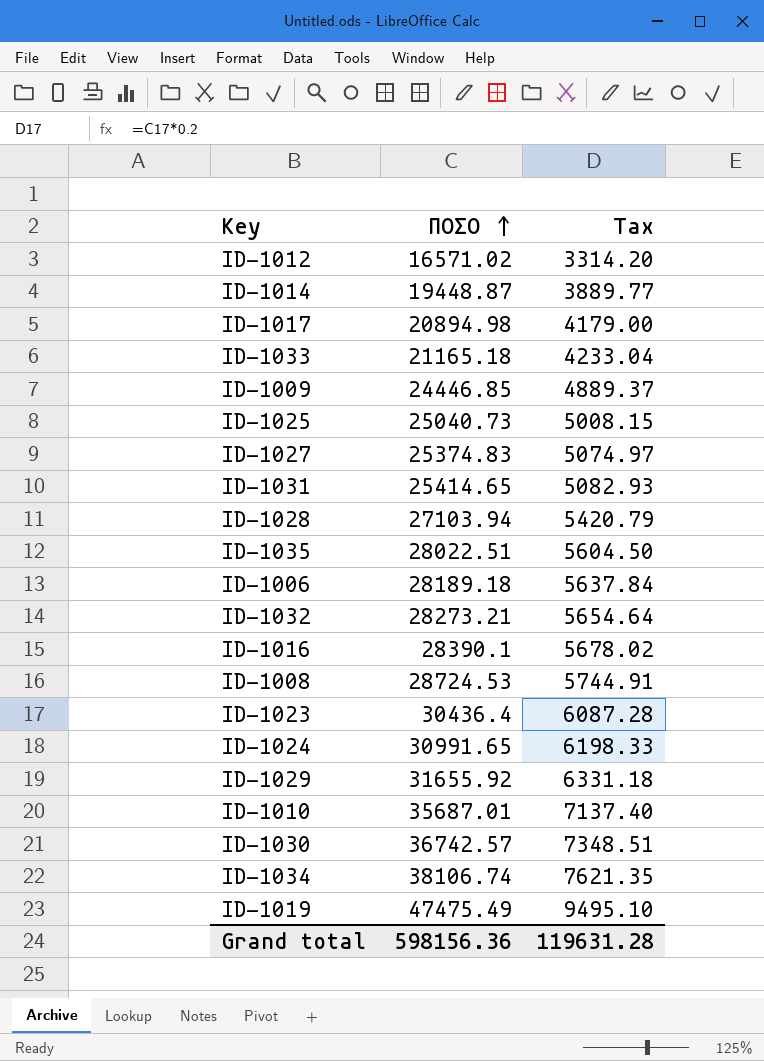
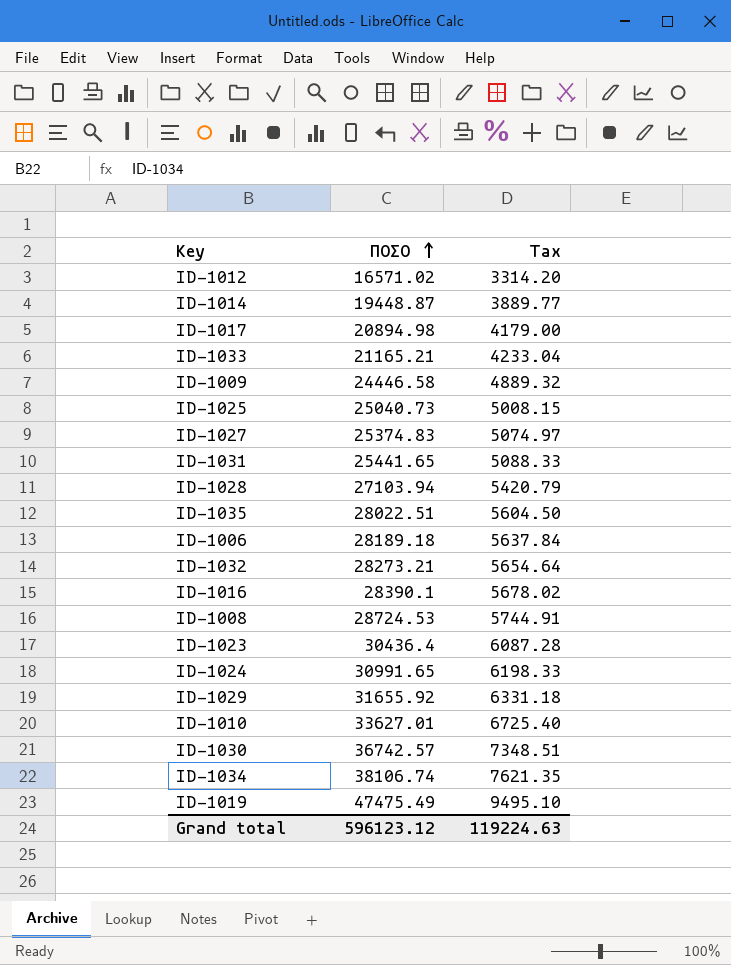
ID-1033 | ΠΟΣΟ: 21165.18 -> 21165.21
ID-1009 | ΠΟΣΟ: 24446.85 -> 24446.58
ID-1009 | Tax: 4889.37 -> 4889.32
ID-1031 | ΠΟΣΟ: 25414.65 -> 25441.65
ID-1031 | Tax: 5082.93 -> 5088.33
ID-1010 | ΠΟΣΟ: 35687.01 -> 33627.01
ID-1010 | Tax: 7137.40 -> 6725.40
Grand total | ΠΟΣΟ: 598156.36 -> 596123.12
Grand total | Tax: 119631.28 -> 119224.63

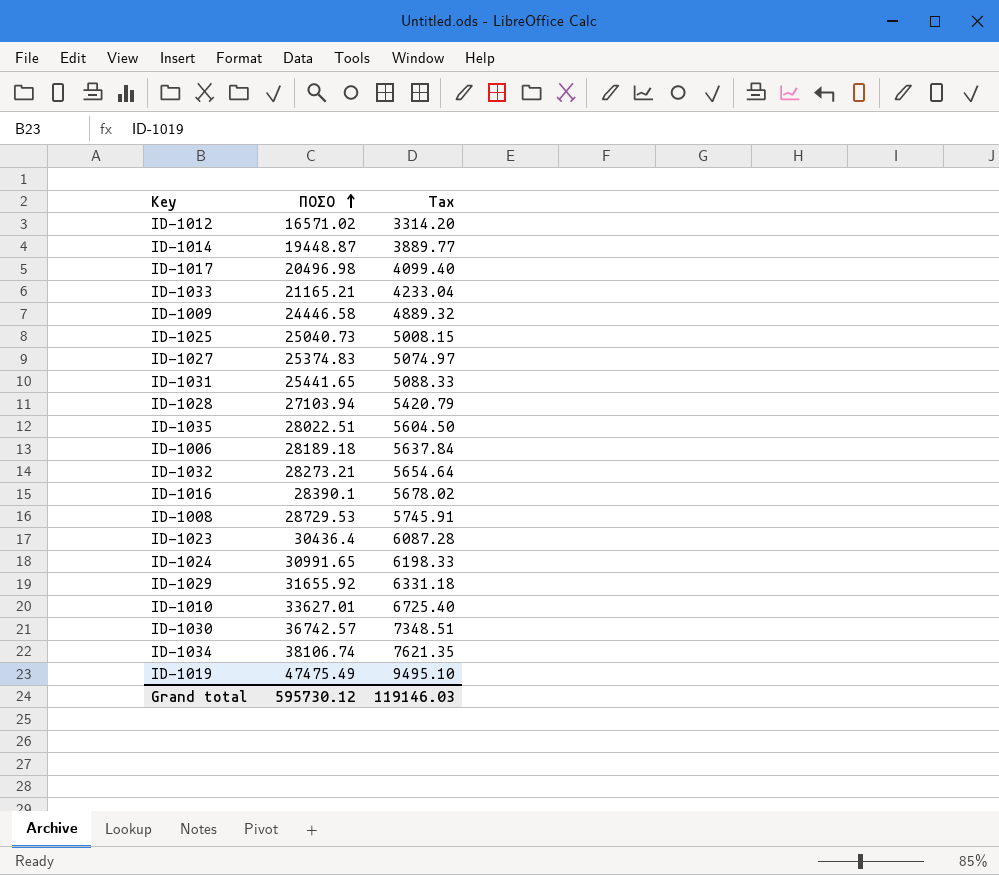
ID-1017 | ΠΟΣΟ: 20894.98 -> 20496.98
ID-1017 | Tax: 4179.00 -> 4099.40
ID-1008 | ΠΟΣΟ: 28724.53 -> 28729.53
ID-1008 | Tax: 5744.91 -> 5745.91
Grand total | ΠΟΣΟ: 596123.12 -> 595730.12
Grand total | Tax: 119224.63 -> 119146.03

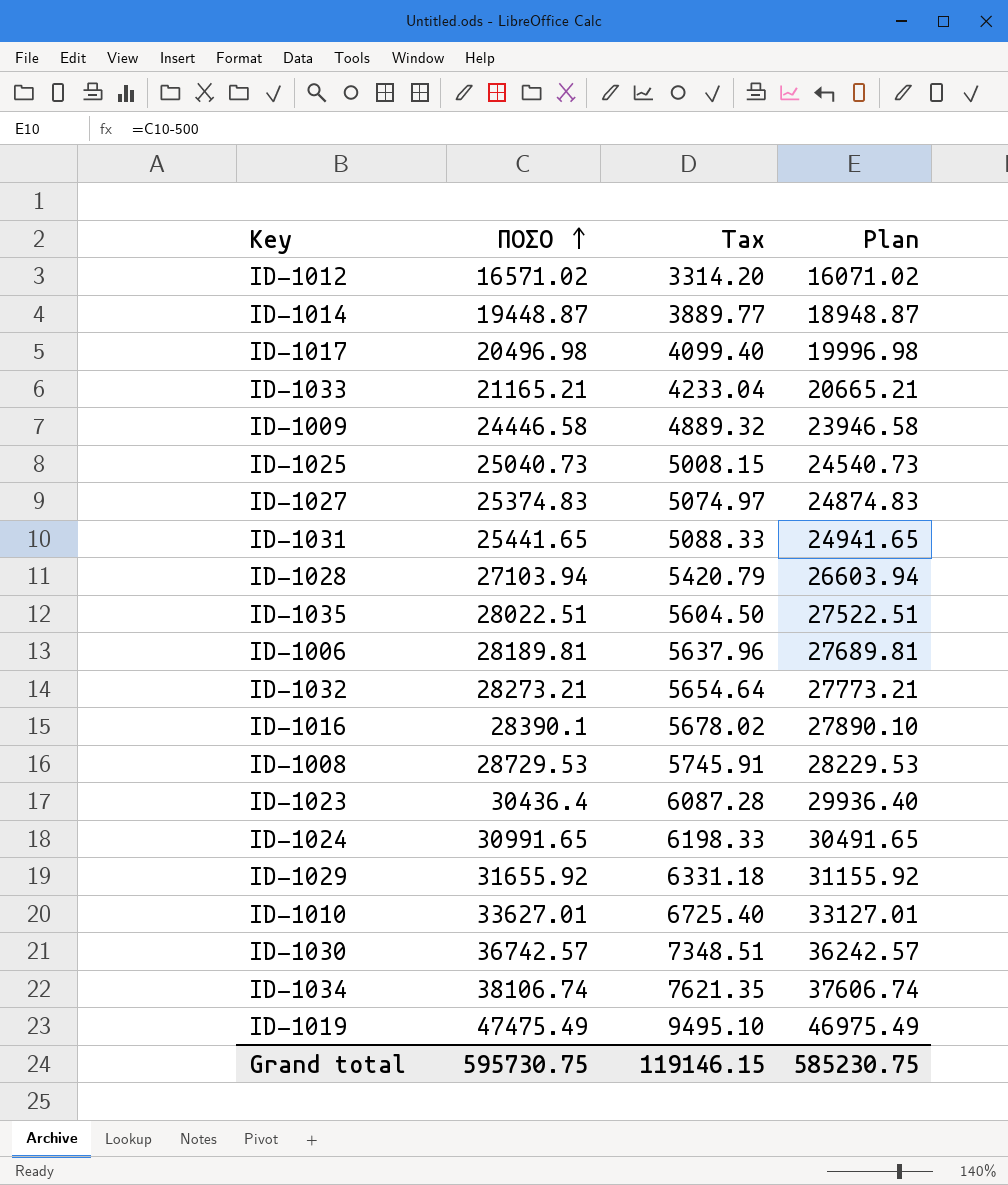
column Plan | formula: none -> [ΠΟΣΟ] - 500
ID-1006 | ΠΟΣΟ: 28189.18 -> 28189.81
ID-1006 | Tax: 5637.84 -> 5637.96
Grand total | ΠΟΣΟ: 595730.12 -> 595730.75
Grand total | Tax: 119146.03 -> 119146.15

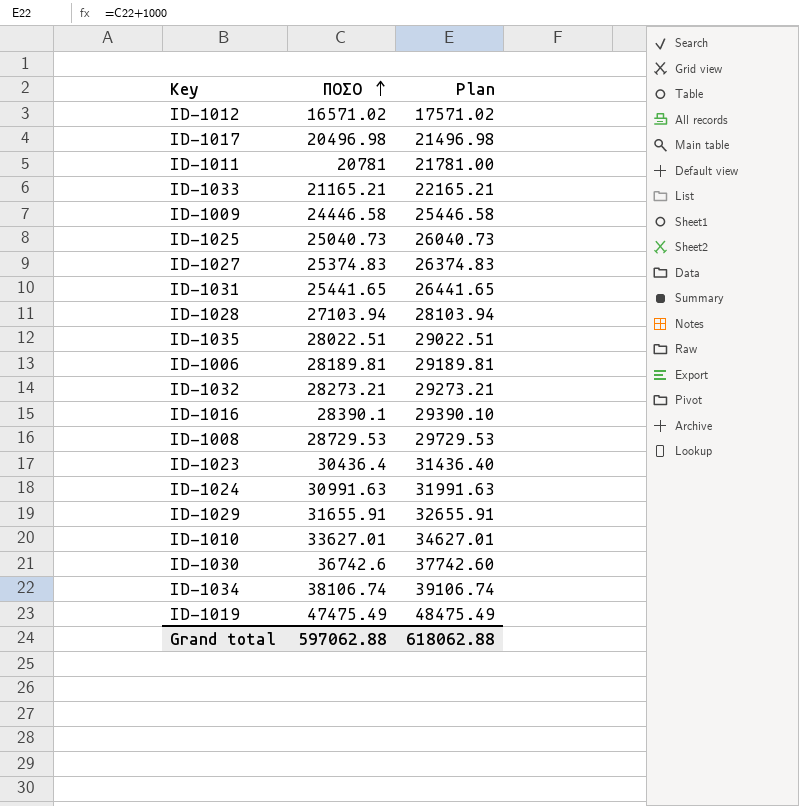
column Tax | formula: [ΠΟΣΟ] * 0.2 -> none
column Plan | formula: [ΠΟΣΟ] - 500 -> [ΠΟΣΟ] + 1000
row ID-1014: 19448.87 | 3889.77 | 18948.87 -> none
row ID-1011: none -> 20781 | 21781.00
ID-1024 | ΠΟΣΟ: 30991.65 -> 30991.63
ID-1029 | ΠΟΣΟ: 31655.92 -> 31655.91
ID-1030 | ΠΟΣΟ: 36742.57 -> 36742.6
Grand total | ΠΟΣΟ: 595730.75 -> 597062.88
Grand total | Plan: 585230.75 -> 618062.88

